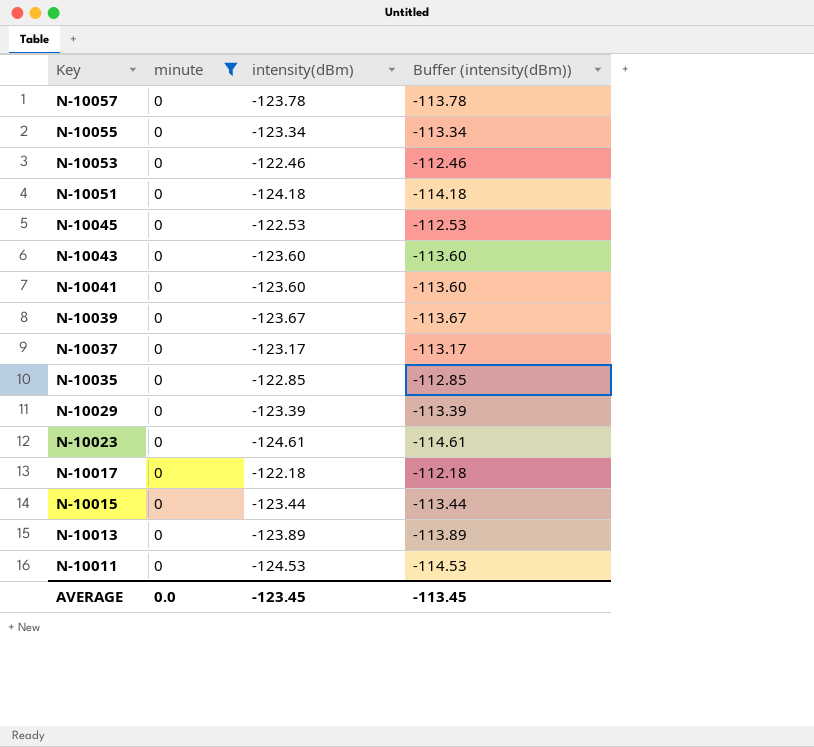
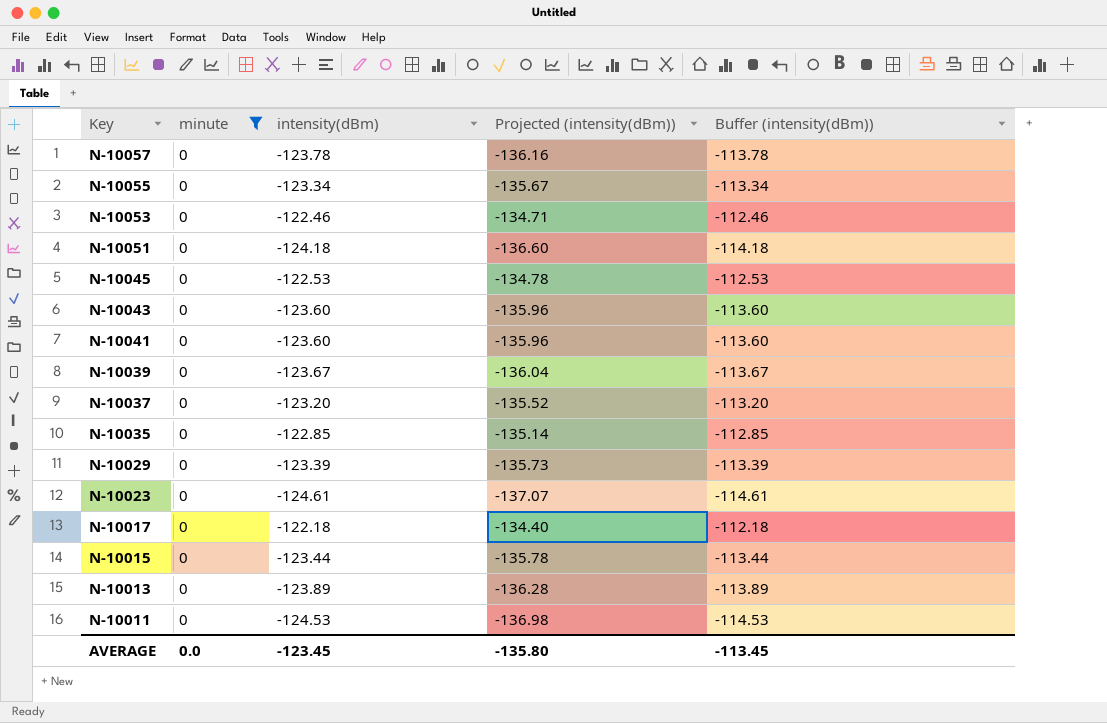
column Projected (intensity(dBm)) | formula: none -> [intensity(dBm)] * 1.1
N-10037 | intensity(dBm): -123.17 -> -123.20
N-10037 | Buffer (intensity(dBm)): -113.17 -> -113.20

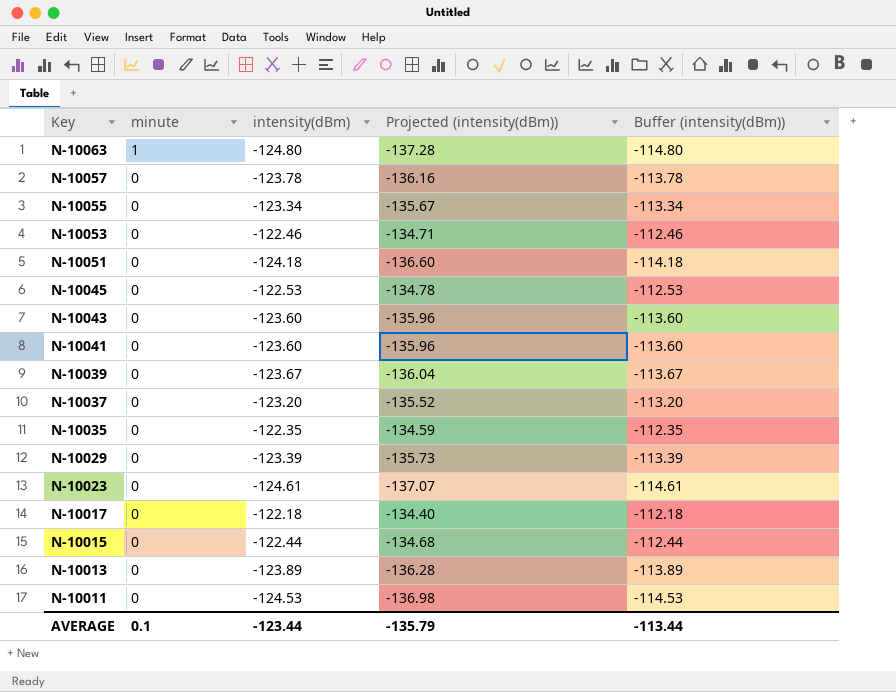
filter: minute = 0 -> none
N-10035 | intensity(dBm): -122.85 -> -122.35
N-10035 | Projected (intensity(dBm)): -135.14 -> -134.59
N-10035 | Buffer (intensity(dBm)): -112.85 -> -112.35
N-10015 | intensity(dBm): -123.44 -> -122.44
N-10015 | Projected (intensity(dBm)): -135.78 -> -134.68
N-10015 | Buffer (intensity(dBm)): -113.44 -> -112.44
AVERAGE | minute: 0.0 -> 0.1
AVERAGE | intensity(dBm): -123.45 -> -123.44
AVERAGE | Projected (intensity(dBm)): -135.80 -> -135.79
AVERAGE | Buffer (intensity(dBm)): -113.45 -> -113.44

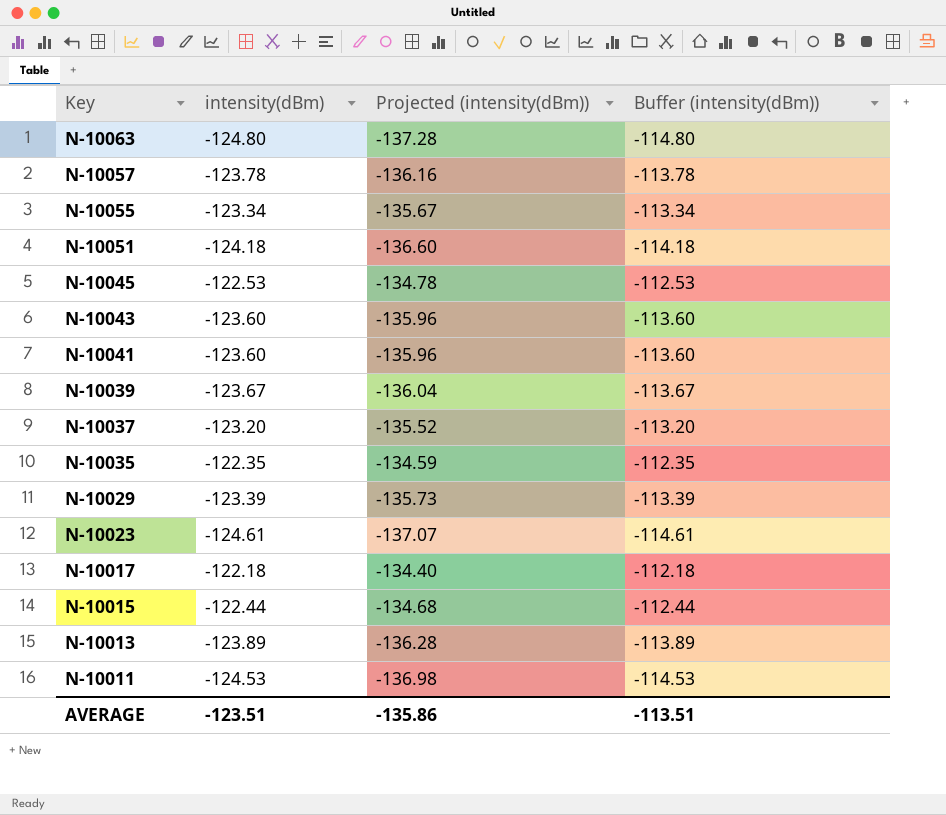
column minute | position: 2 -> none
row N-10053: 0 | -122.46 | -134.71 | -112.46 -> none
AVERAGE | intensity(dBm): -123.44 -> -123.51
AVERAGE | Projected (intensity(dBm)): -135.79 -> -135.86
AVERAGE | Buffer (intensity(dBm)): -113.44 -> -113.51

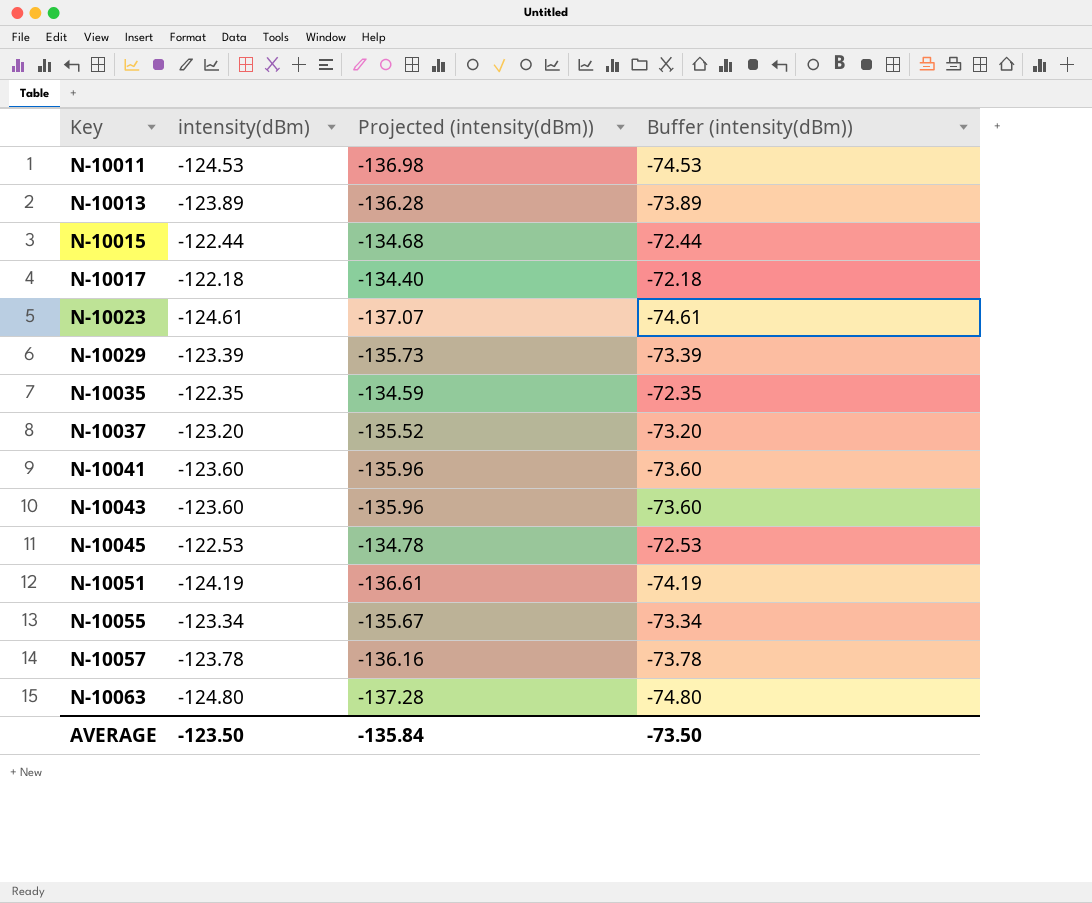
row order: Key descending -> Key ascending
column Buffer (intensity(dBm)) | formula: [intensity(dBm)] + 10 -> [intensity(dBm)] + 50
row N-10039: -123.67 | -136.04 | -113.67 -> none
N-10051 | intensity(dBm): -124.18 -> -124.19
N-10051 | Projected (intensity(dBm)): -136.60 -> -136.61
AVERAGE | intensity(dBm): -123.51 -> -123.50
AVERAGE | Projected (intensity(dBm)): -135.86 -> -135.84
AVERAGE | Buffer (intensity(dBm)): -113.51 -> -73.50

